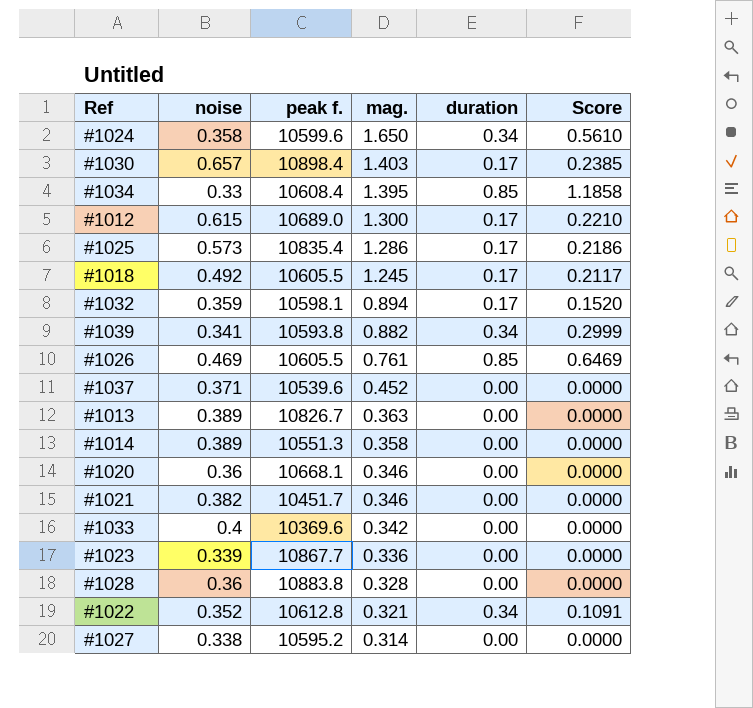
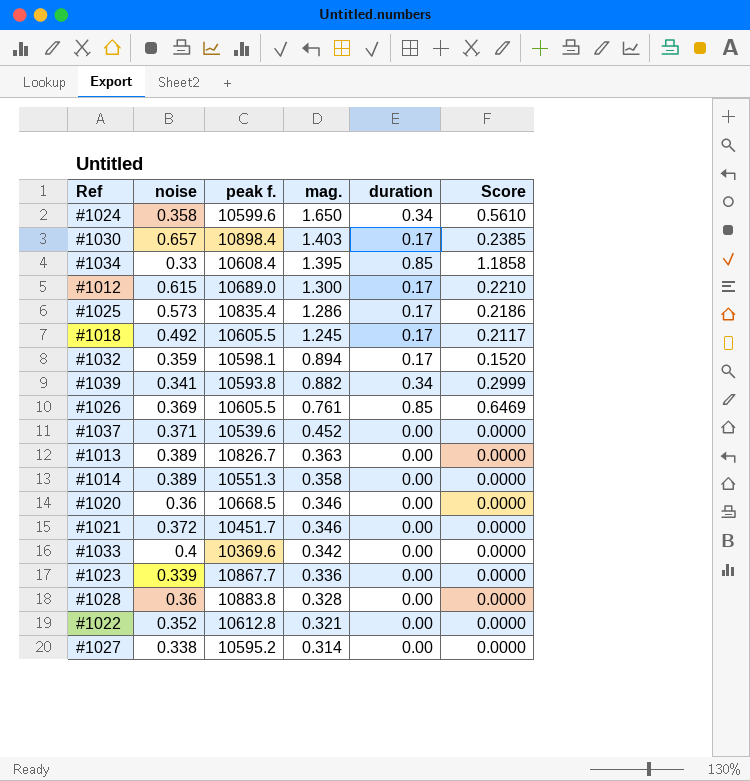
#1026 | noise: 0.469 -> 0.369
#1020 | peak f.: 10668.1 -> 10668.5
#1021 | noise: 0.382 -> 0.372
#1022 | duration: 0.34 -> 0.00
#1022 | Score: 0.1091 -> 0.0000

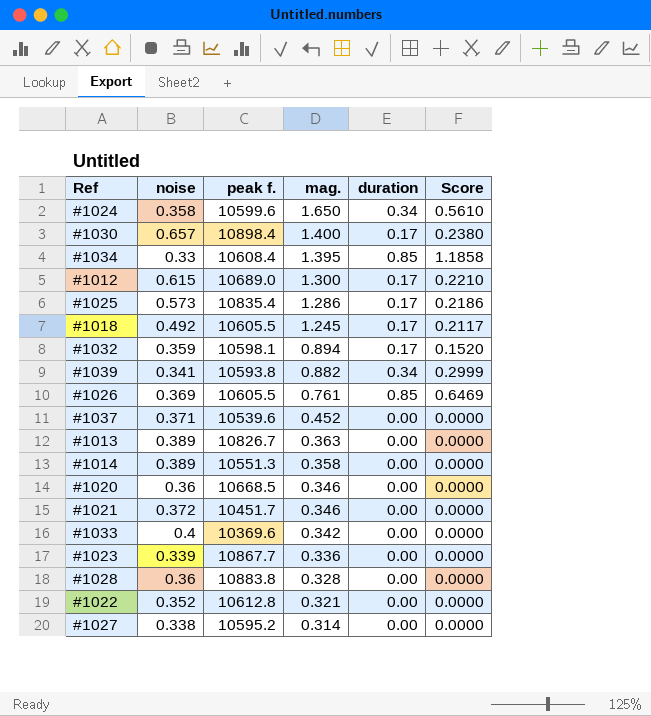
#1030 | mag.: 1.403 -> 1.400
#1030 | Score: 0.2385 -> 0.2380

